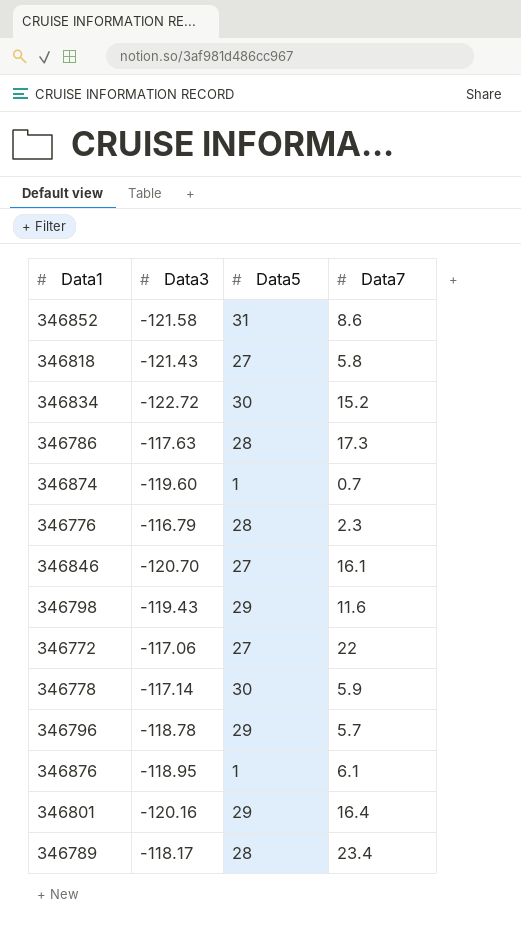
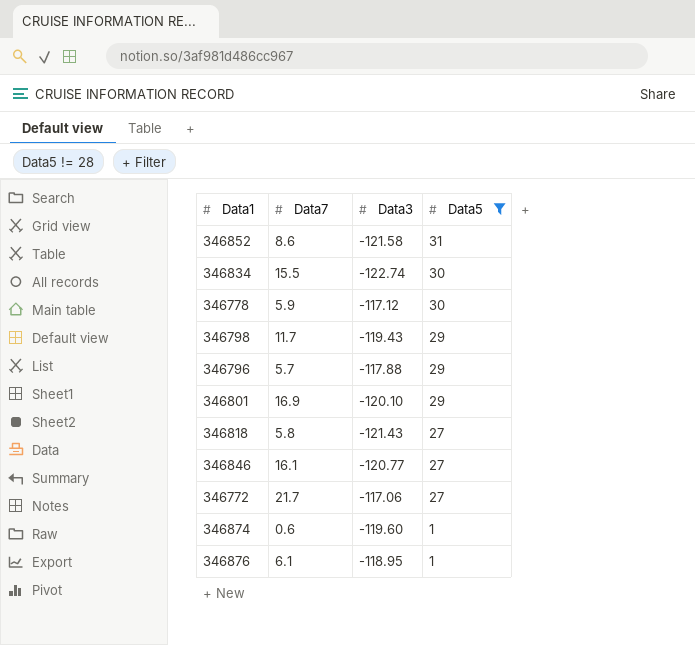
filter: none -> Data5 != 28
row order: none -> Data5 descending
column Data7 | position: 4 -> 2
346834 | Data7: 15.2 -> 15.5
346834 | Data3: -122.72 -> -122.74
346778 | Data3: -117.14 -> -117.12
346798 | Data7: 11.6 -> 11.7
346796 | Data3: -118.78 -> -117.88
346801 | Data7: 16.4 -> 16.9
346801 | Data3: -120.16 -> -120.10
346846 | Data3: -120.70 -> -120.77
346772 | Data7: 22 -> 21.7
346874 | Data7: 0.7 -> 0.6

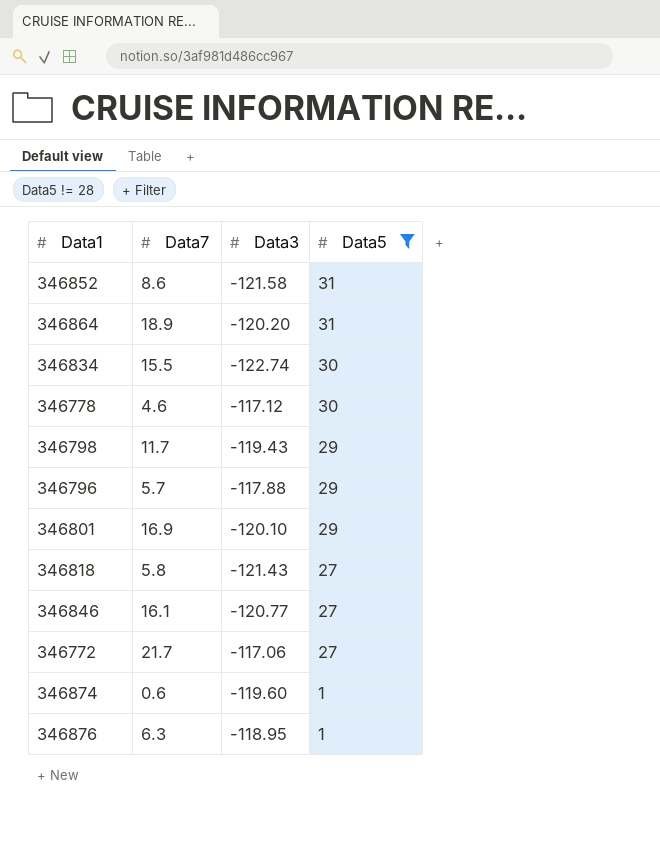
row 346864: none -> 18.9 | -120.20 | 31
346778 | Data7: 5.9 -> 4.6
346876 | Data7: 6.1 -> 6.3

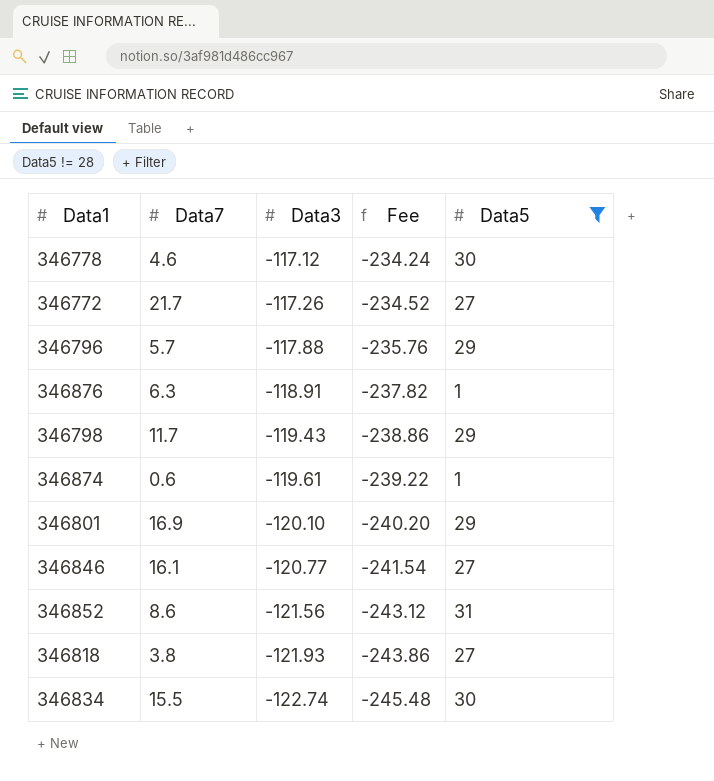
row order: Data5 descending -> Data3 descending
column Fee | formula: none -> [Data3] * 2
row 346864: 18.9 | -120.20 | 31 -> none
346772 | Data3: -117.06 -> -117.26
346876 | Data3: -118.95 -> -118.91
346874 | Data3: -119.60 -> -119.61
346852 | Data3: -121.58 -> -121.56
346818 | Data7: 5.8 -> 3.8
346818 | Data3: -121.43 -> -121.93

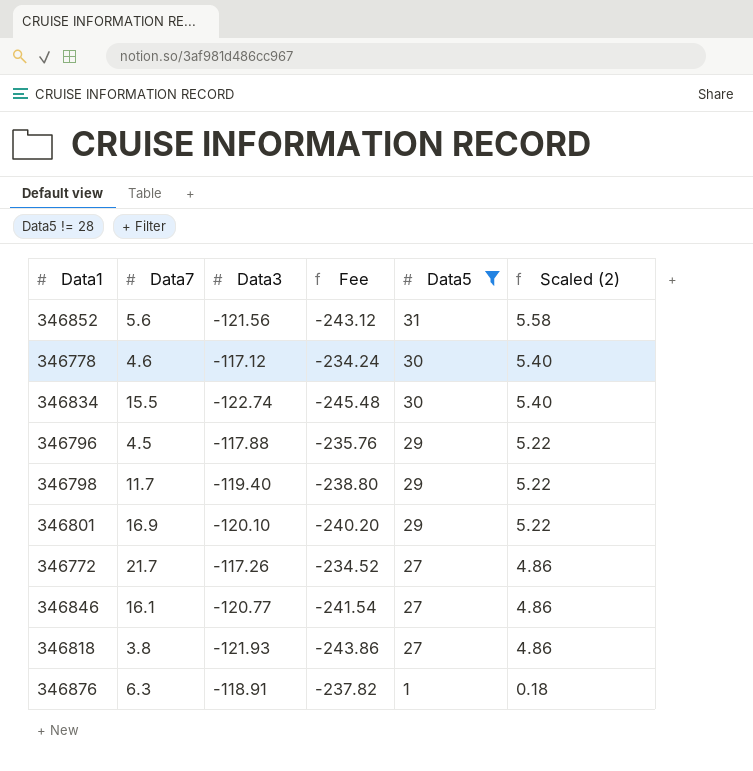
row order: Data3 descending -> Data5 descending
column Scaled (2) | formula: none -> [Data5] * 0.18
row 346874: 0.6 | -119.61 | -239.22 | 1 -> none
346852 | Data7: 8.6 -> 5.6
346796 | Data7: 5.7 -> 4.5
346798 | Data3: -119.43 -> -119.40
346798 | Fee: -238.86 -> -238.80

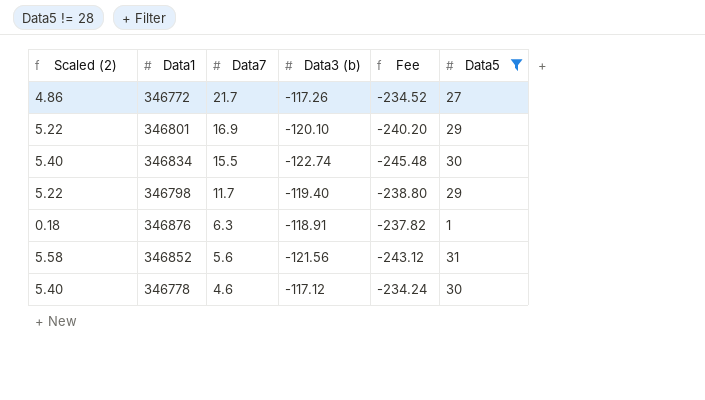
row order: Data5 descending -> Data7 descending
column Scaled (2) | position: 6 -> 1
column name: Data3 -> Data3 (b)
row 346796: 4.5 | -117.88 | -235.76 | 29 | 5.22 -> none
row 346846: 16.1 | -120.77 | -241.54 | 27 | 4.86 -> none
row 346818: 3.8 | -121.93 | -243.86 | 27 | 4.86 -> none

